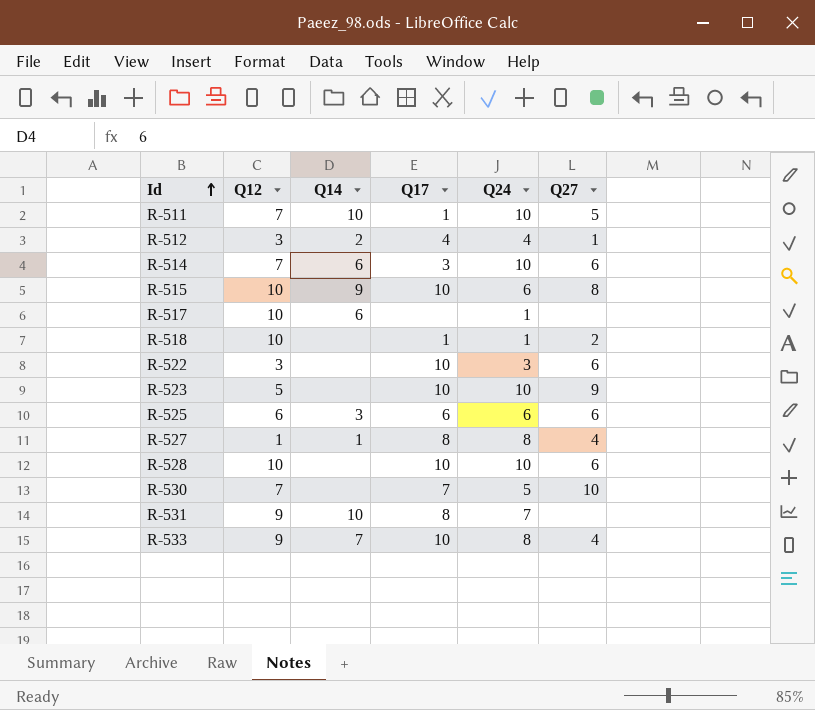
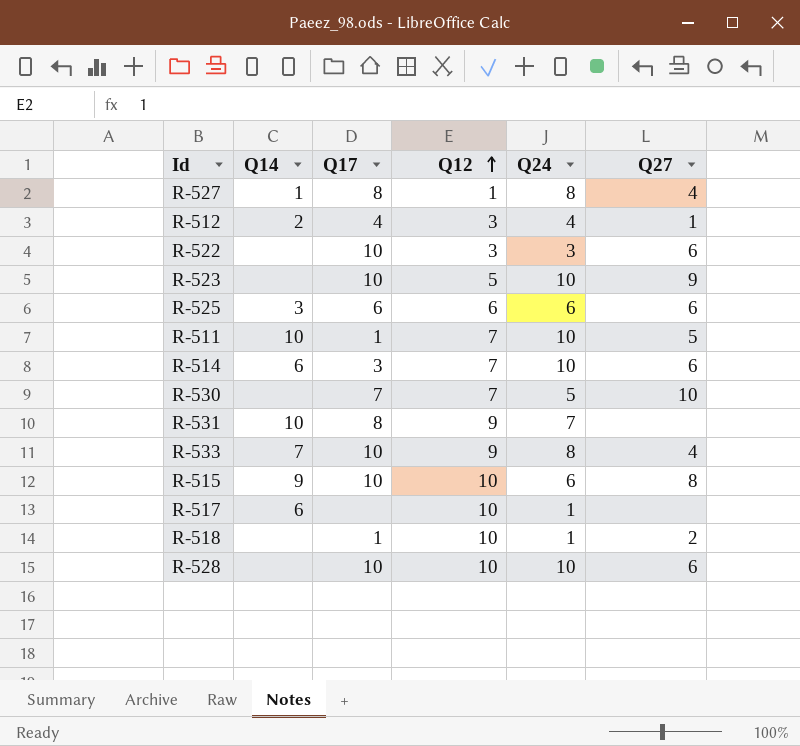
row order: Id ascending -> Q12 ascending
column Q12 | position: 2 -> 4

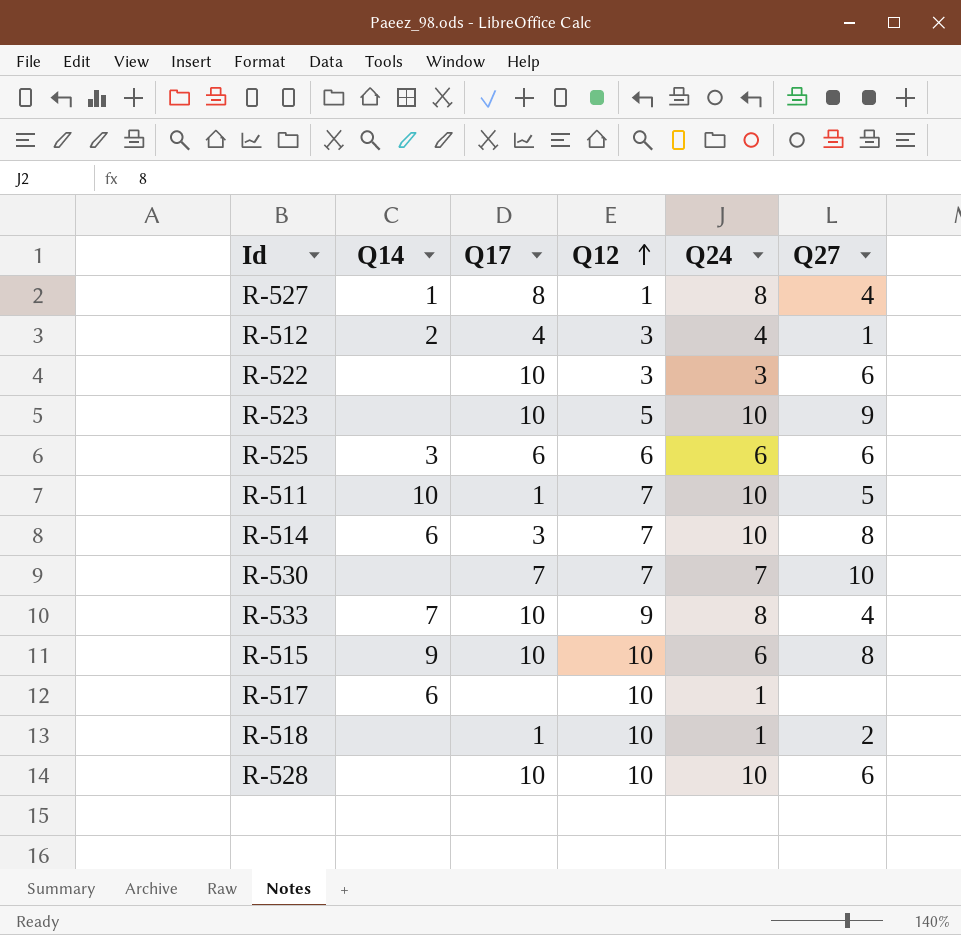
row R-531: 10 | 8 | 9 | 7 | none -> none
R-514 | Q27: 6 -> 8
R-530 | Q24: 5 -> 7

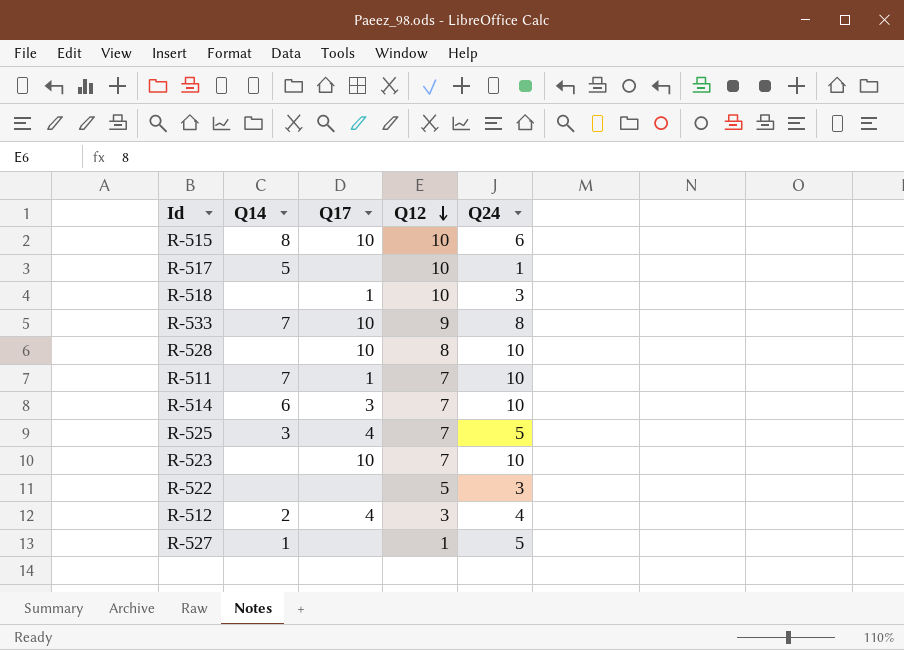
row order: Q12 ascending -> Q12 descending
column Q27 | position: 6 -> none
row R-530: none | 7 | 7 | 7 | 10 -> none
R-515 | Q14: 9 -> 8
R-517 | Q14: 6 -> 5
R-518 | Q24: 1 -> 3
R-528 | Q12: 10 -> 8
R-511 | Q14: 10 -> 7
R-525 | Q17: 6 -> 4
R-525 | Q12: 6 -> 7
R-525 | Q24: 6 -> 5
R-523 | Q12: 5 -> 7
R-522 | Q17: 10 -> none
R-522 | Q12: 3 -> 5
R-527 | Q17: 8 -> none
R-527 | Q24: 8 -> 5

